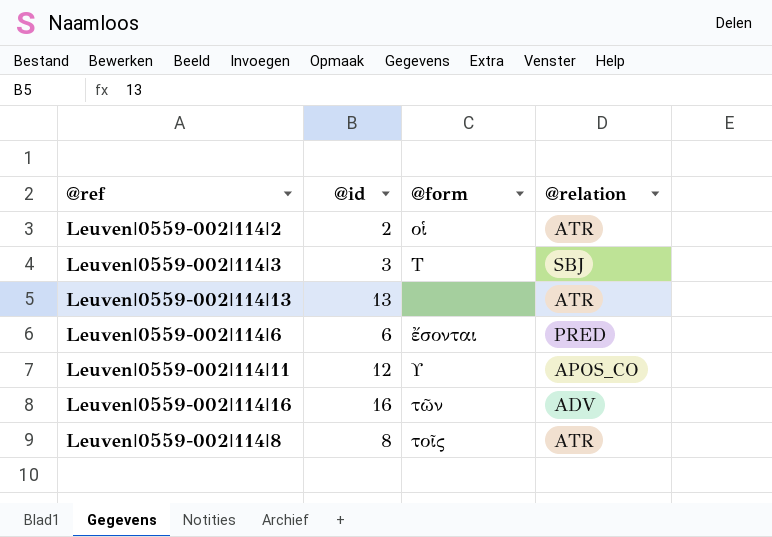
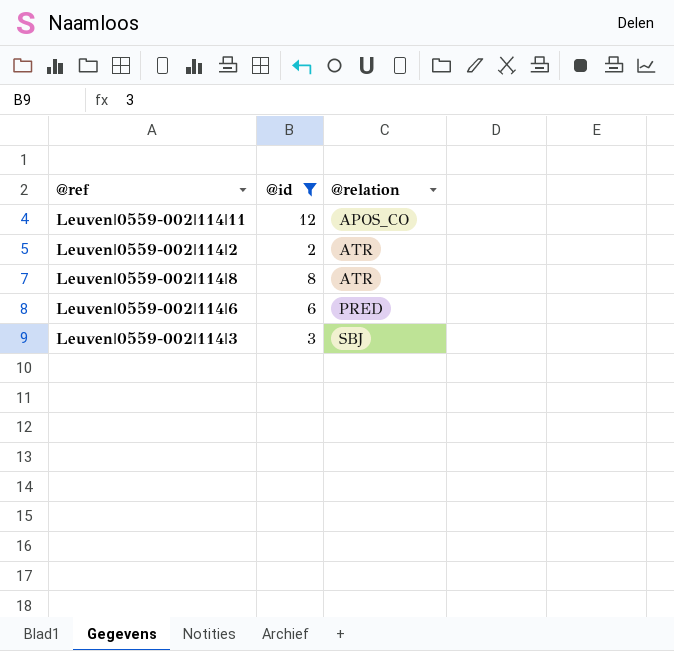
filter: none -> @id <= 12
row order: none -> @relation ascending
column @form | position: 3 -> none

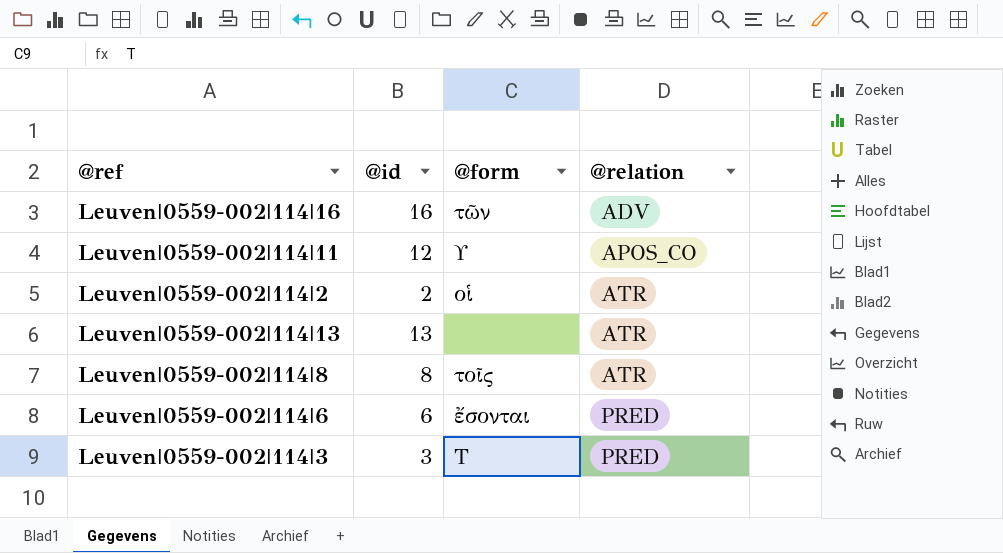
filter: @id <= 12 -> none
column @form | position: none -> 3
Leuven|0559-002|114|3 | @relation: SBJ -> PRED

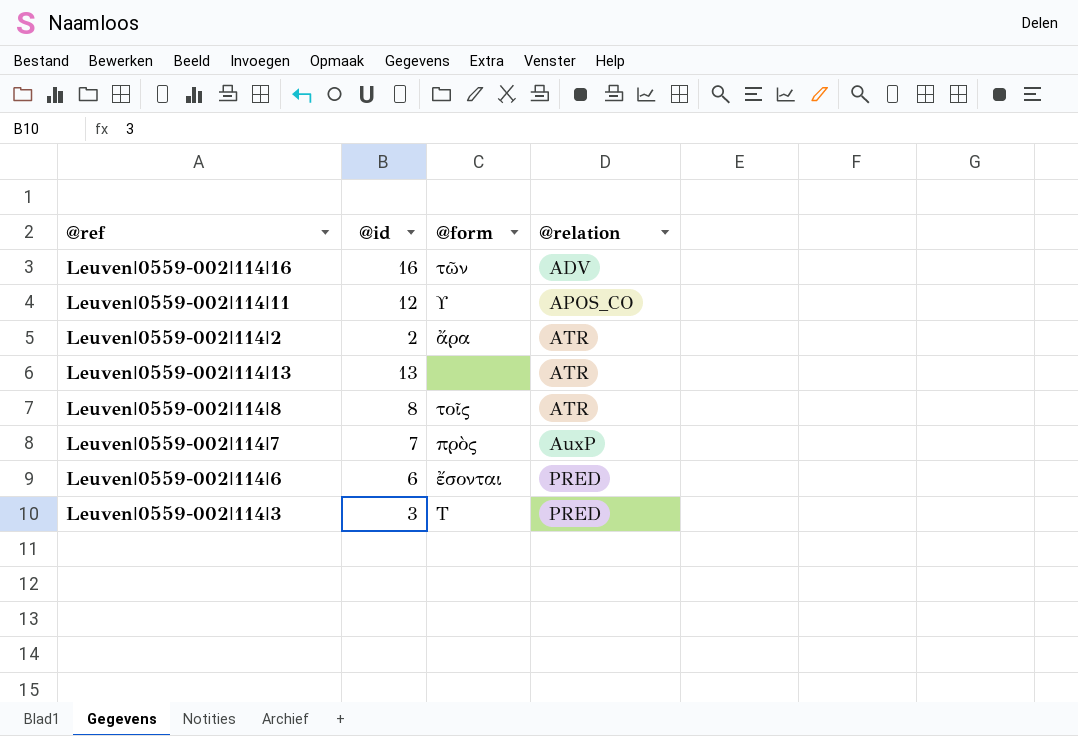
Leuven|0559-002|114|2 | @form: οἱ -> ἄρα
row Leuven|0559-002|114|7: none -> 7 | πρὸς | AuxP

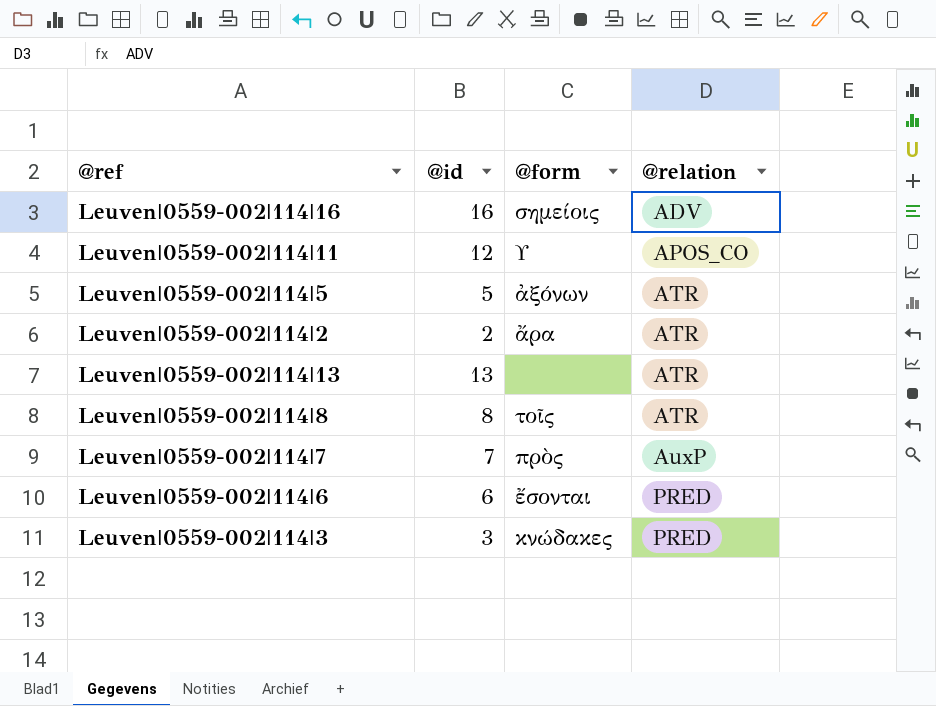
Leuven|0559-002|114|16 | @form: τῶν -> σημείοις
row Leuven|0559-002|114|5: none -> 5 | ἀξόνων | ATR
Leuven|0559-002|114|3 | @form: Τ -> κνώδακες

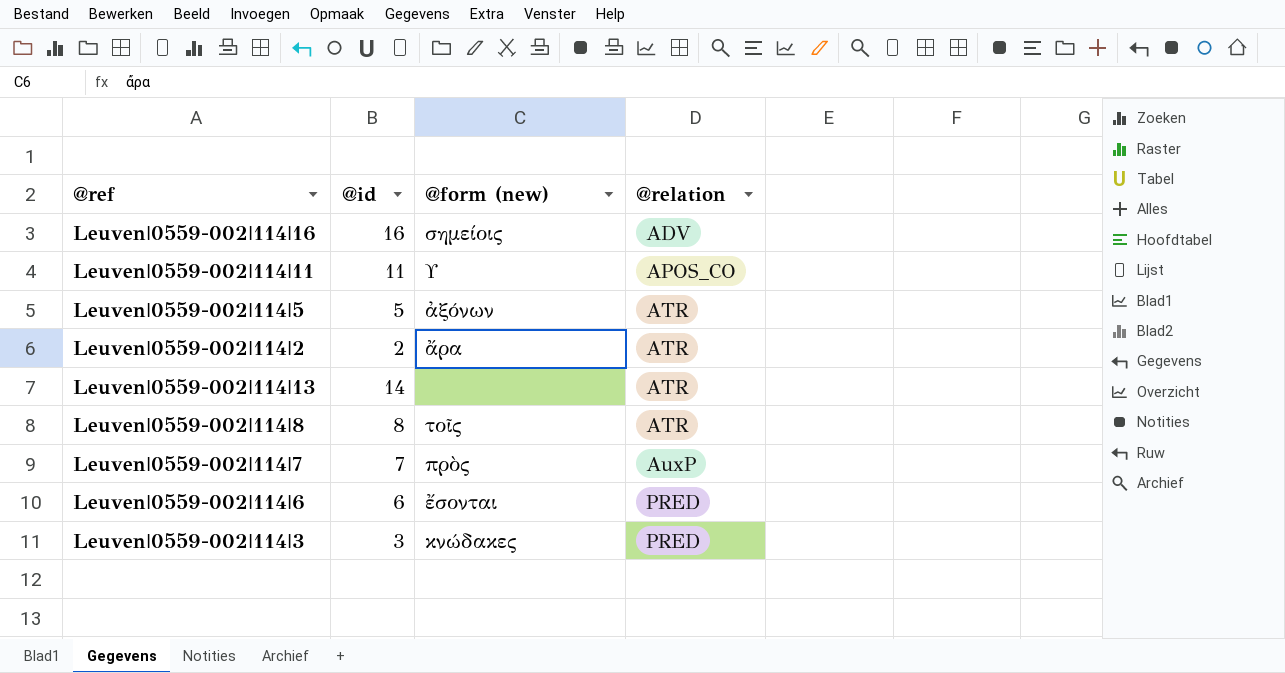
column name: @form -> @form (new)
Leuven|0559-002|114|11 | @id: 12 -> 11
Leuven|0559-002|114|13 | @id: 13 -> 14

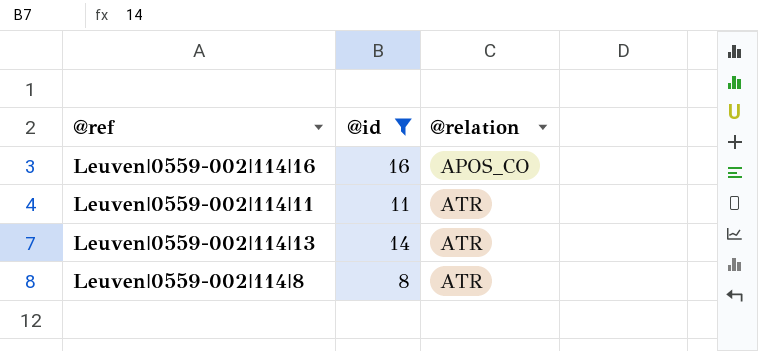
filter: none -> @id >= 8
column @form (new) | position: 3 -> none
Leuven|0559-002|114|16 | @relation: ADV -> APOS_CO
Leuven|0559-002|114|11 | @relation: APOS_CO -> ATR

